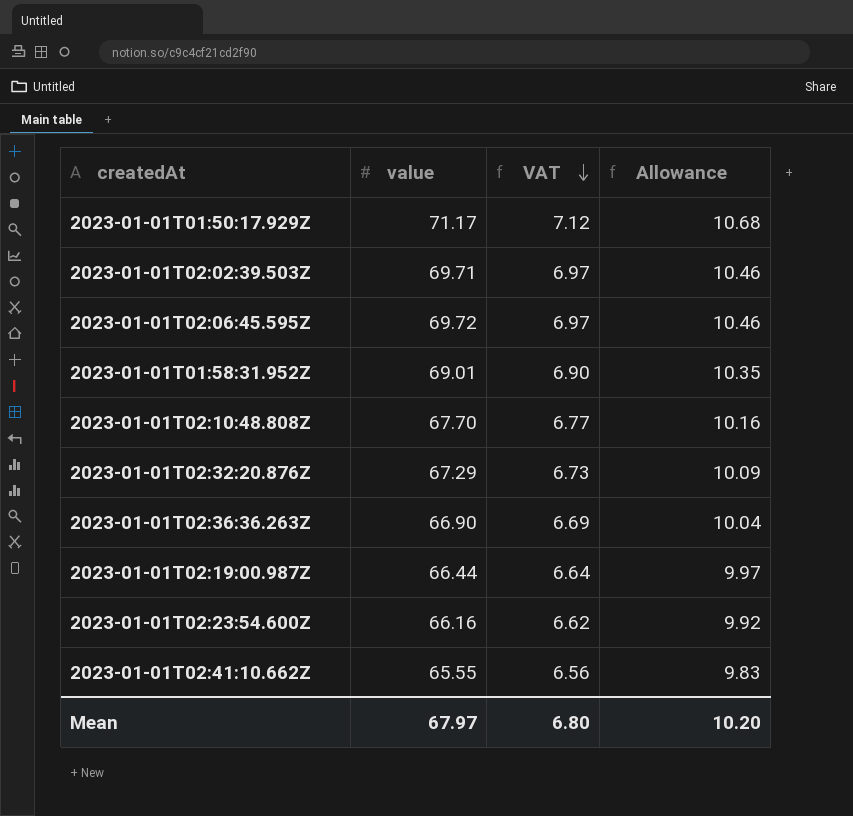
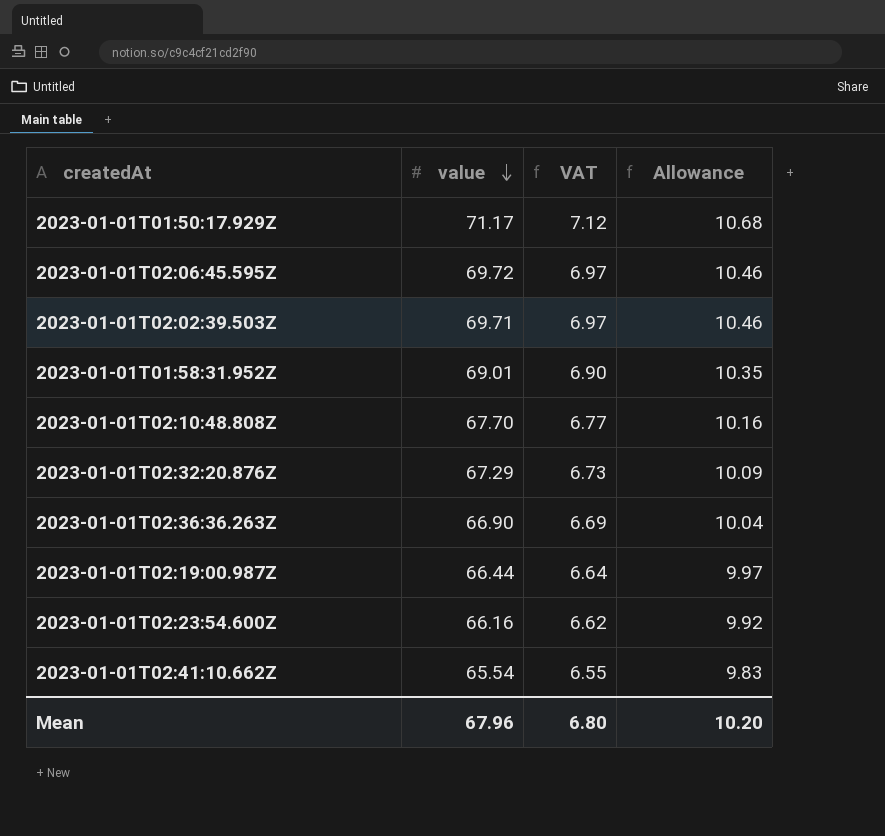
row order: VAT descending -> value descending
2023-01-01T02:41:10.662Z | value: 65.55 -> 65.54
2023-01-01T02:41:10.662Z | VAT: 6.56 -> 6.55
Mean | value: 67.97 -> 67.96

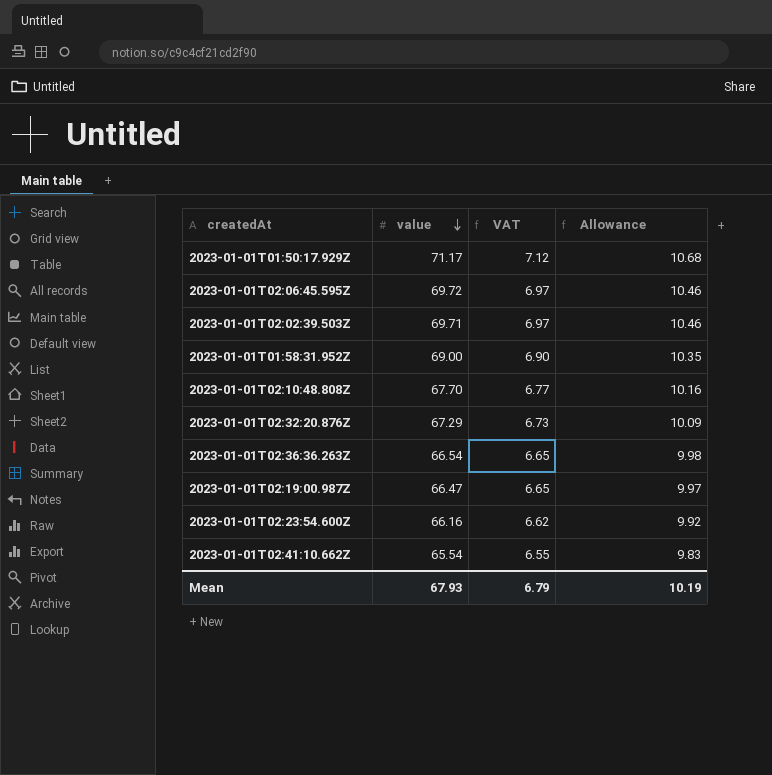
2023-01-01T01:58:31.952Z | value: 69.01 -> 69.00
2023-01-01T02:36:36.263Z | value: 66.90 -> 66.54
2023-01-01T02:36:36.263Z | VAT: 6.69 -> 6.65
2023-01-01T02:36:36.263Z | Allowance: 10.04 -> 9.98
2023-01-01T02:19:00.987Z | value: 66.44 -> 66.47
2023-01-01T02:19:00.987Z | VAT: 6.64 -> 6.65
Mean | value: 67.96 -> 67.93
Mean | VAT: 6.80 -> 6.79
Mean | Allowance: 10.20 -> 10.19

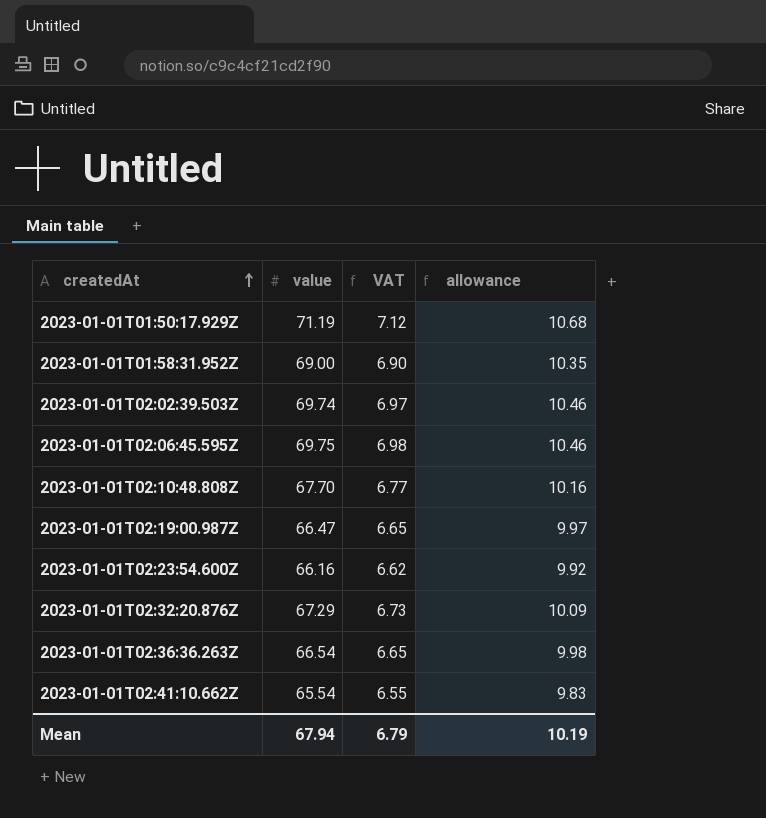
row order: value descending -> createdAt ascending
column name: Allowance -> allowance
2023-01-01T01:50:17.929Z | value: 71.17 -> 71.19
2023-01-01T02:02:39.503Z | value: 69.71 -> 69.74
2023-01-01T02:06:45.595Z | value: 69.72 -> 69.75
2023-01-01T02:06:45.595Z | VAT: 6.97 -> 6.98
Mean | value: 67.93 -> 67.94

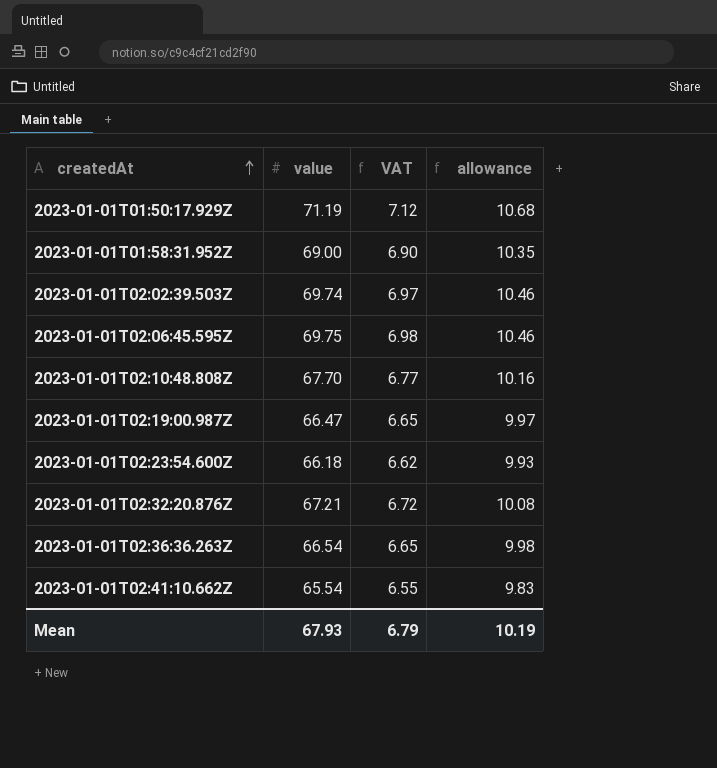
2023-01-01T02:23:54.600Z | value: 66.16 -> 66.18
2023-01-01T02:23:54.600Z | allowance: 9.92 -> 9.93
2023-01-01T02:32:20.876Z | value: 67.29 -> 67.21
2023-01-01T02:32:20.876Z | VAT: 6.73 -> 6.72
2023-01-01T02:32:20.876Z | allowance: 10.09 -> 10.08
Mean | value: 67.94 -> 67.93

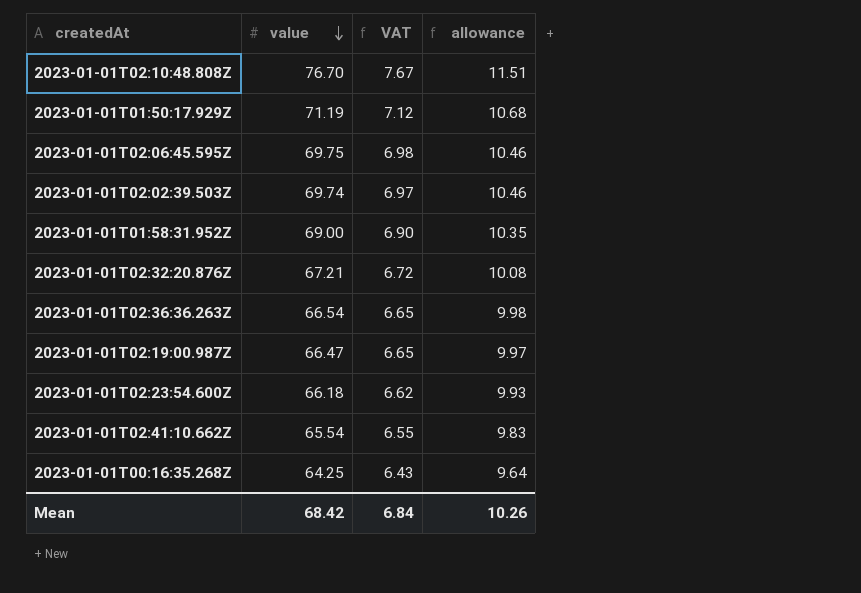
row order: createdAt ascending -> value descending
2023-01-01T02:10:48.808Z | value: 67.70 -> 76.70
2023-01-01T02:10:48.808Z | VAT: 6.77 -> 7.67
2023-01-01T02:10:48.808Z | allowance: 10.16 -> 11.51
row 2023-01-01T00:16:35.268Z: none -> 64.25 | 6.43 | 9.64
Mean | value: 67.93 -> 68.42
Mean | VAT: 6.79 -> 6.84
Mean | allowance: 10.19 -> 10.26

